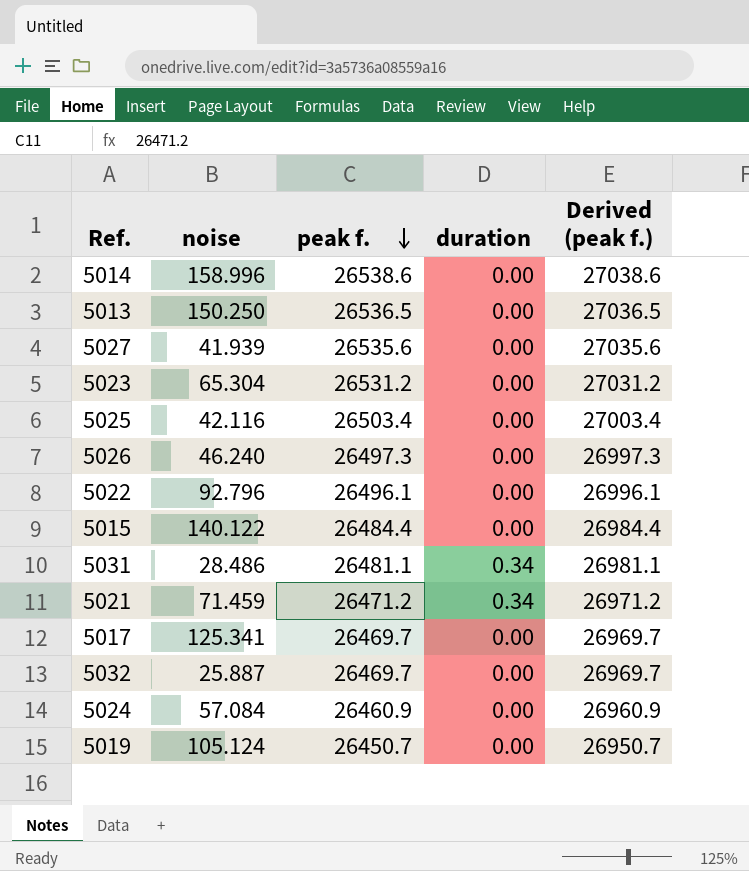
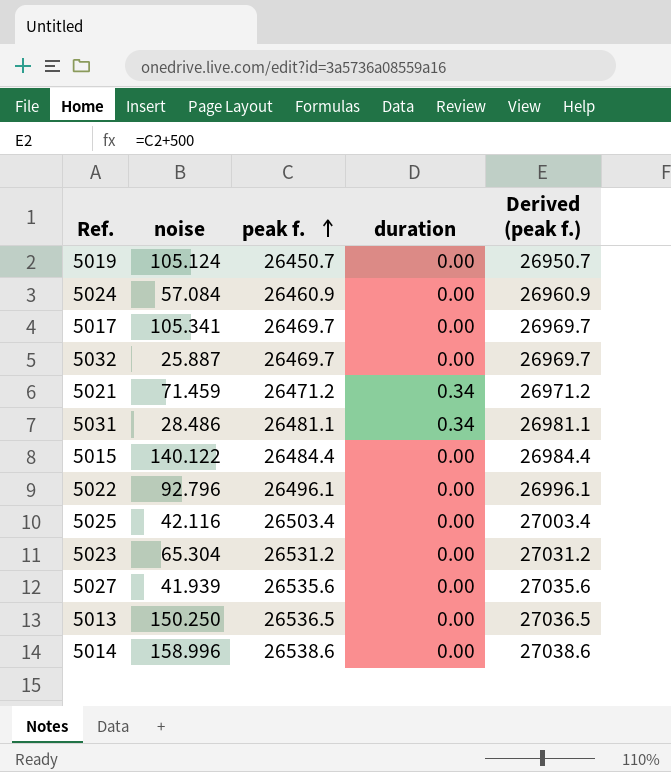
row order: peak f. descending -> peak f. ascending
row 5026: 46.240 | 26497.3 | 0.00 | 26997.3 -> none
5017 | noise: 125.341 -> 105.341

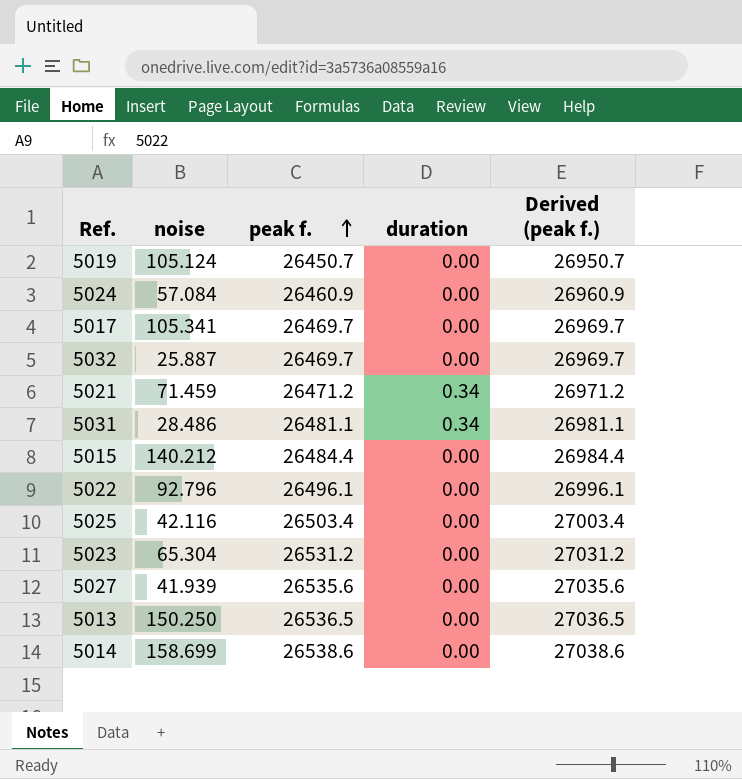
5015 | noise: 140.122 -> 140.212
5014 | noise: 158.996 -> 158.699

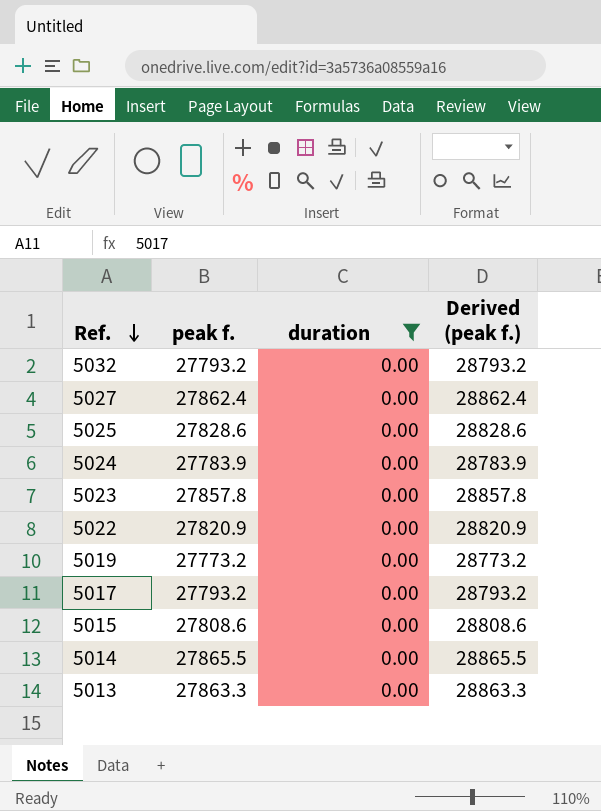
filter: none -> duration = 0.00
row order: peak f. ascending -> Ref. descending
column noise | position: 2 -> none
column Derived (peak f.) | formula: [peak f.] + 500 -> [peak f.] + 1000
5032 | peak f.: 26469.7 -> 27793.2
5027 | peak f.: 26535.6 -> 27862.4
5025 | peak f.: 26503.4 -> 27828.6
5024 | peak f.: 26460.9 -> 27783.9
5023 | peak f.: 26531.2 -> 27857.8
5022 | peak f.: 26496.1 -> 27820.9
5019 | peak f.: 26450.7 -> 27773.2
5017 | peak f.: 26469.7 -> 27793.2
5015 | peak f.: 26484.4 -> 27808.6
5014 | peak f.: 26538.6 -> 27865.5
5013 | peak f.: 26536.5 -> 27863.3

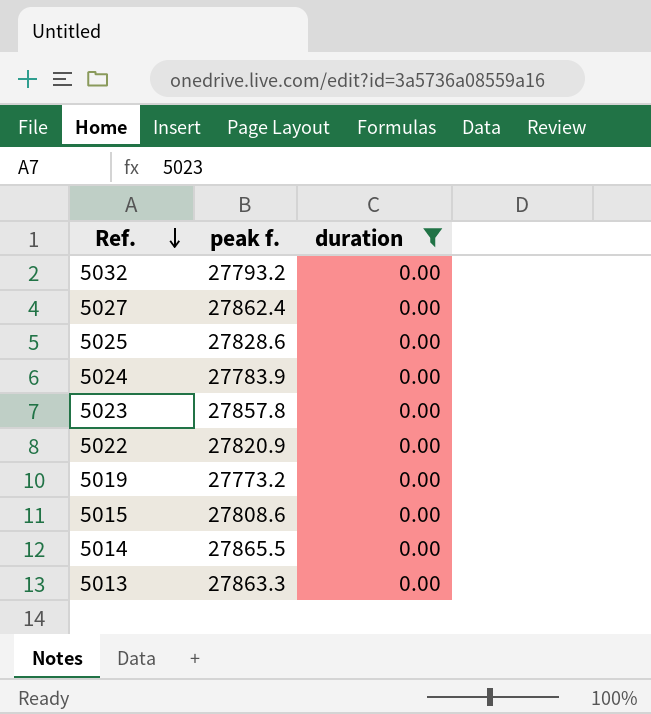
column Derived (peak f.) | formula: [peak f.] + 1000 -> none
row 5017: 27793.2 | 0.00 | 28793.2 -> none

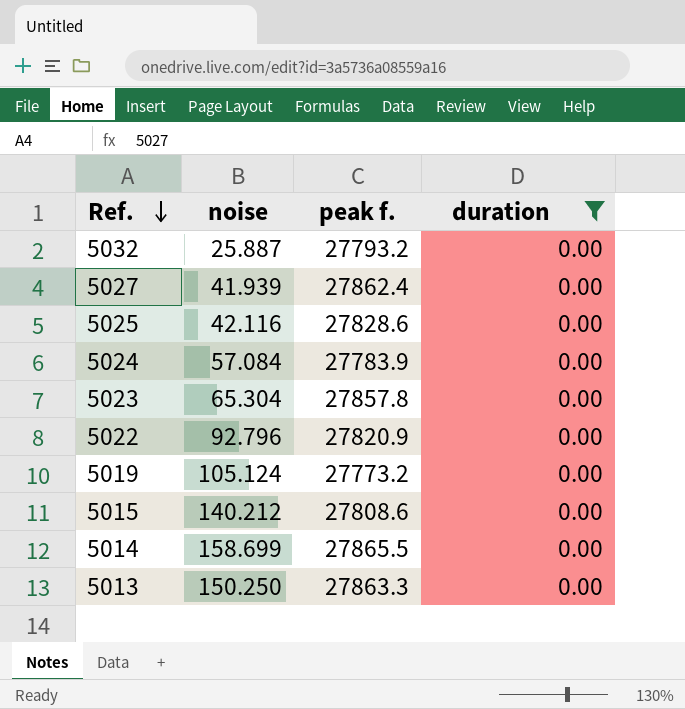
column noise | position: none -> 2

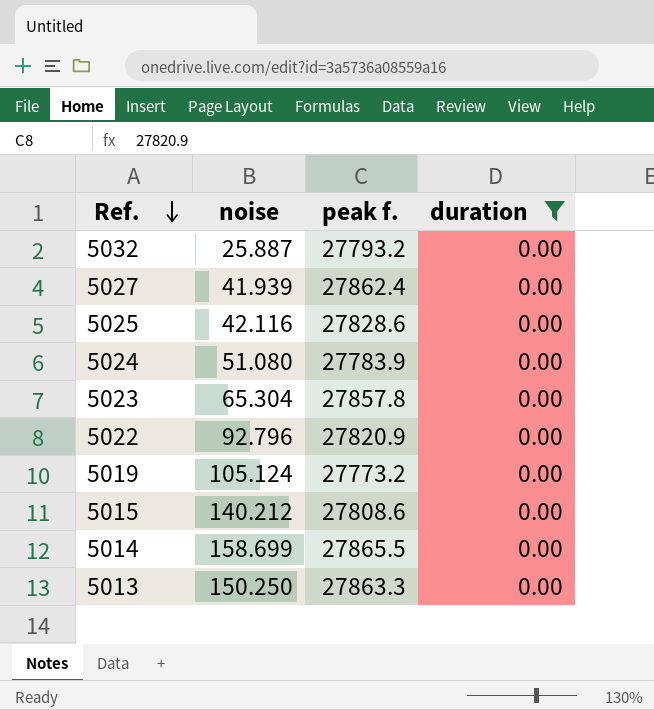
5024 | noise: 57.084 -> 51.080

